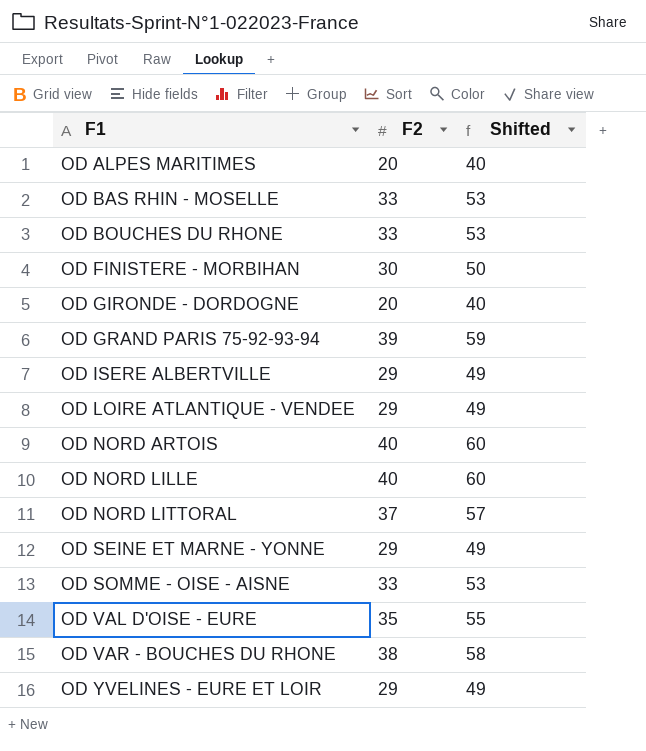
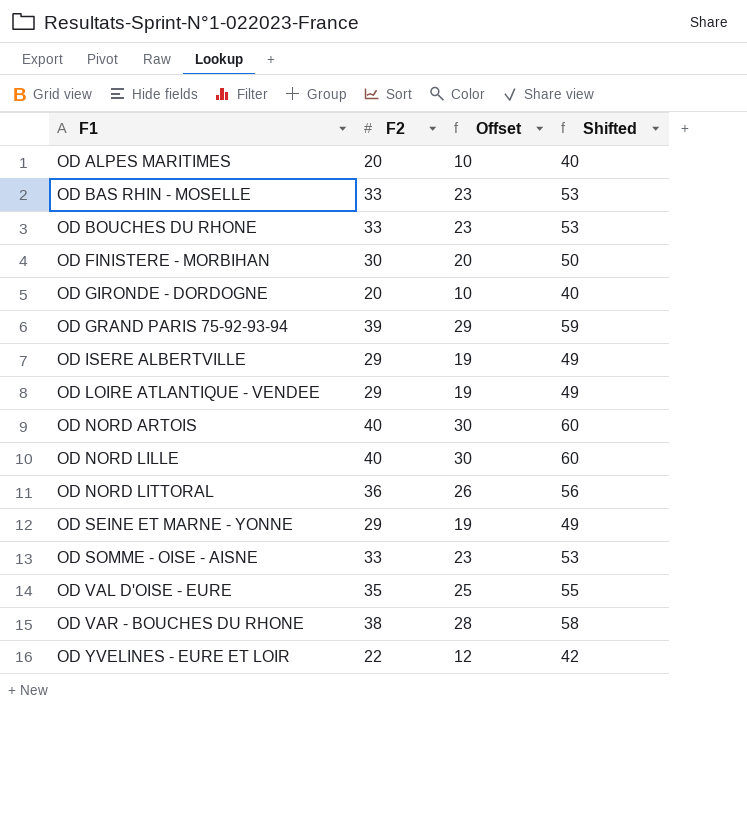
column Offset | formula: none -> [F2] - 10
OD NORD LITTORAL | F2: 37 -> 36
OD NORD LITTORAL | Shifted: 57 -> 56
OD YVELINES - EURE ET LOIR | F2: 29 -> 22
OD YVELINES - EURE ET LOIR | Shifted: 49 -> 42

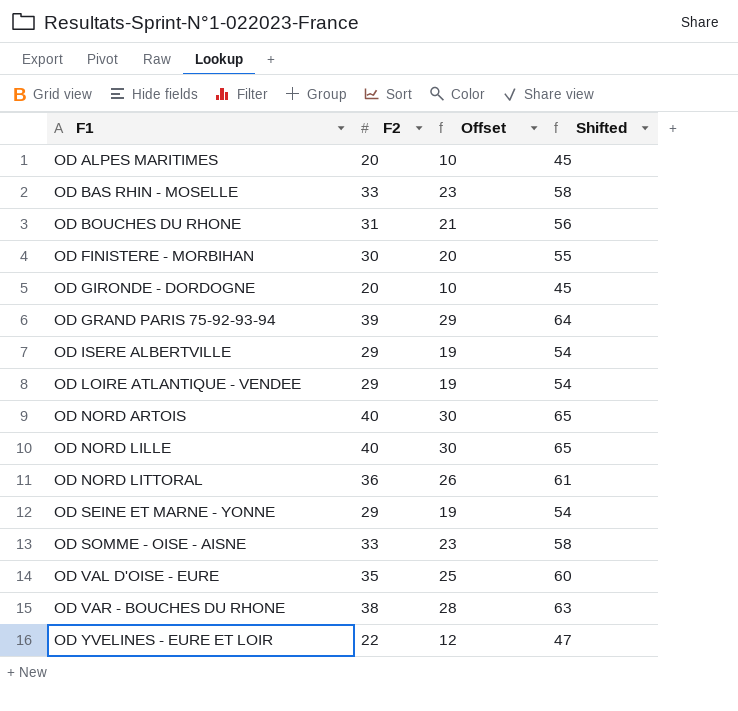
column Shifted | formula: [F2] + 20 -> [F2] + 25
OD BOUCHES DU RHONE | F2: 33 -> 31
OD BOUCHES DU RHONE | Offset: 23 -> 21

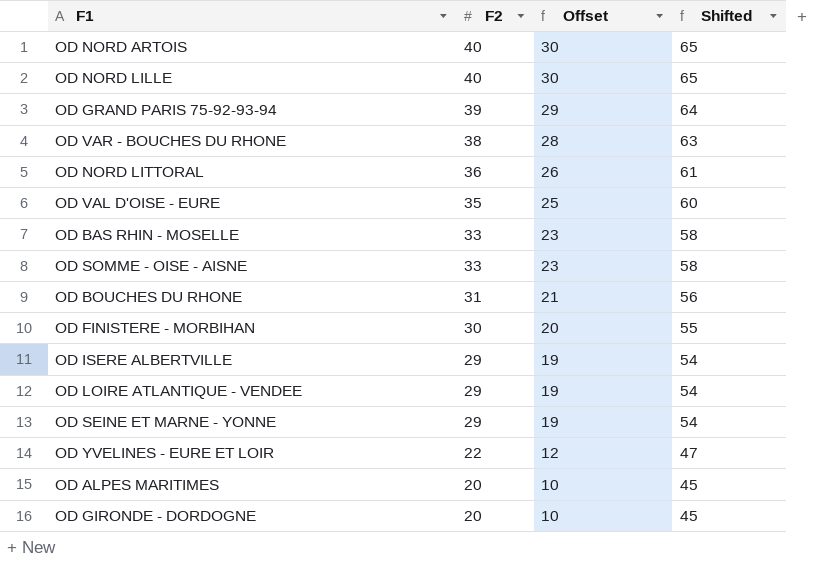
row order: F1 ascending -> F2 descending

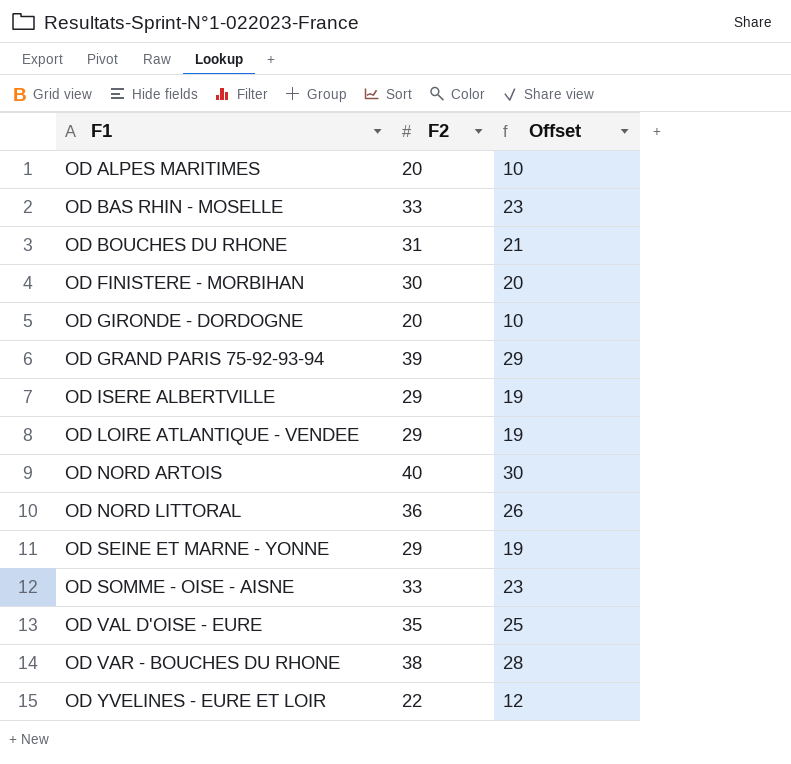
row order: F2 descending -> F1 ascending
column Shifted | formula: [F2] + 25 -> none
row OD NORD LILLE: 40 | 30 | 65 -> none

